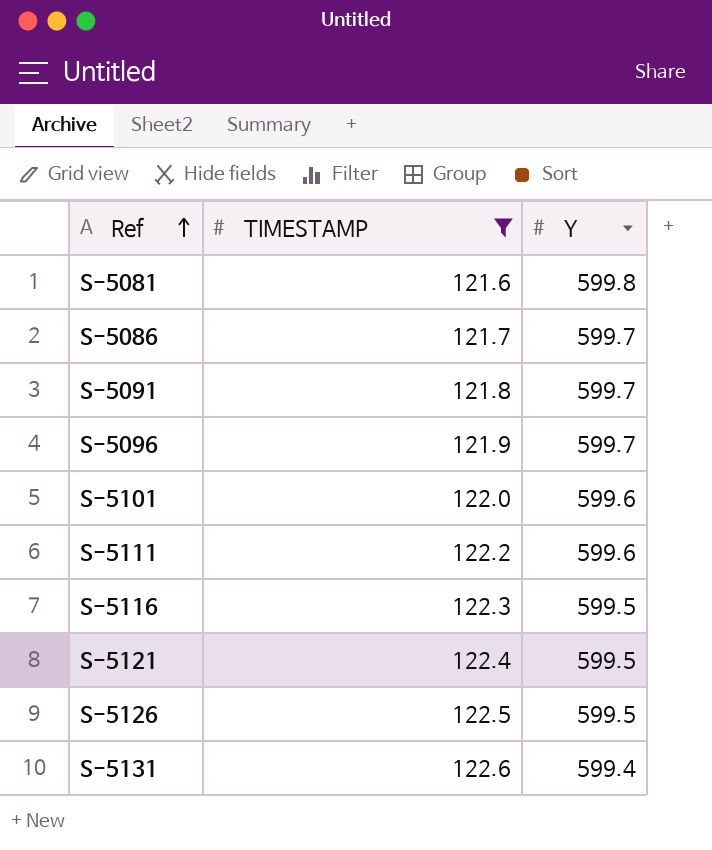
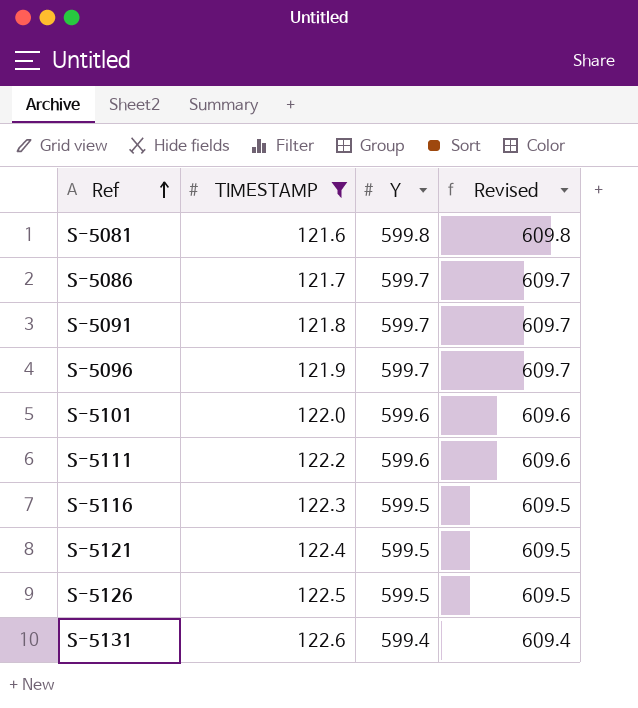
column Revised | formula: none -> [Y] + 10

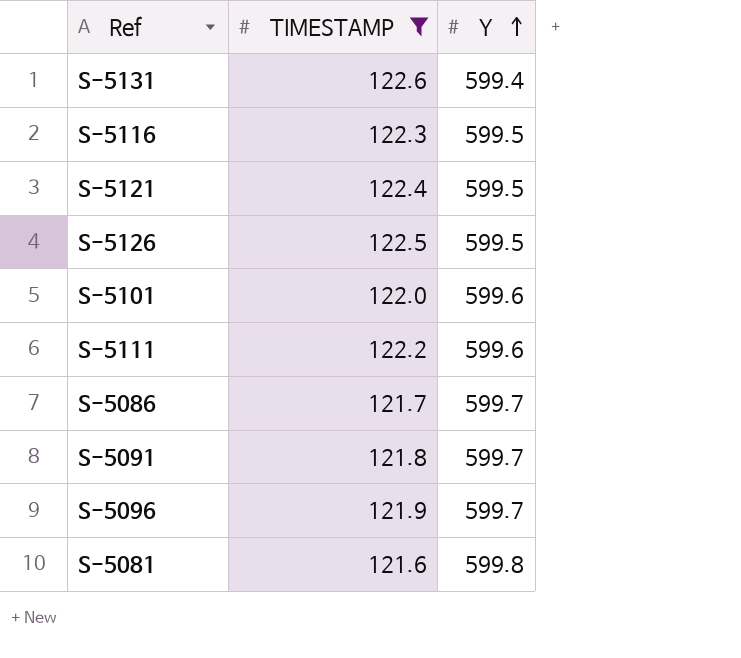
row order: Ref ascending -> Y ascending
column Revised | formula: [Y] + 10 -> none

